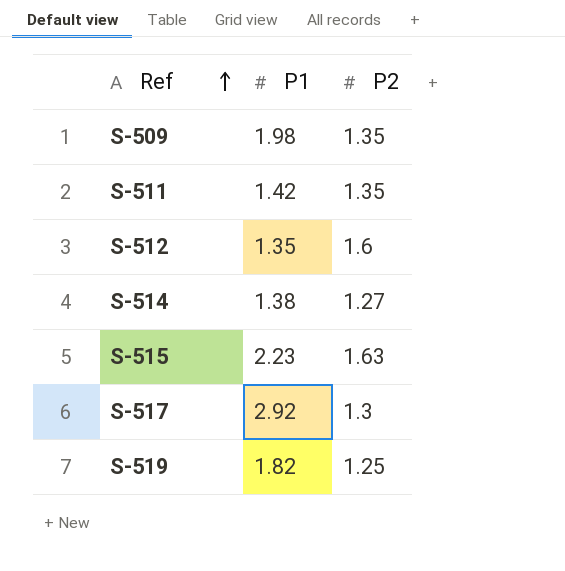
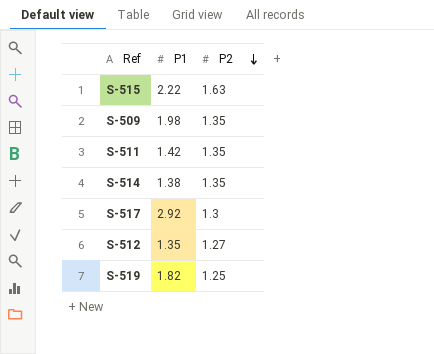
row order: Ref ascending -> P2 descending
S-515 | P1: 2.23 -> 2.22
S-514 | P2: 1.27 -> 1.35
S-512 | P2: 1.6 -> 1.27

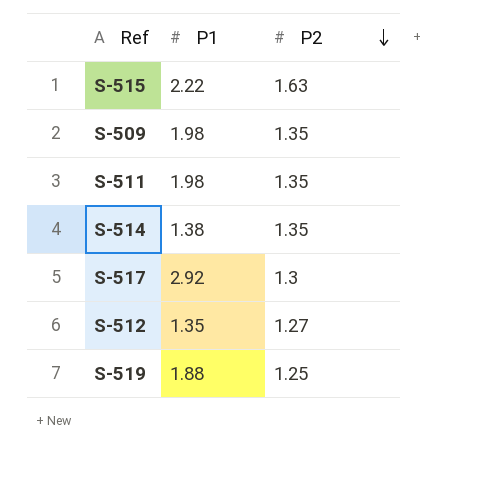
S-511 | P1: 1.42 -> 1.98
S-519 | P1: 1.82 -> 1.88

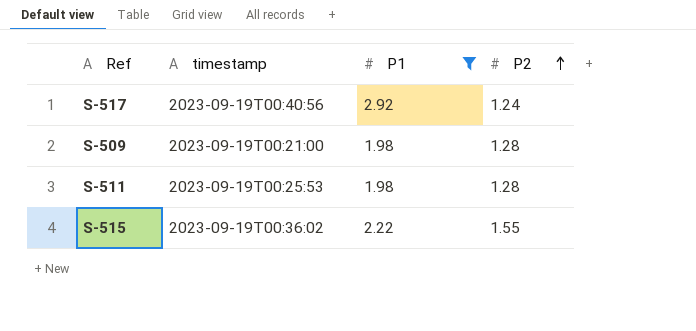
filter: none -> P1 >= 1.98
row order: P2 descending -> P2 ascending
column timestamp | position: none -> 2
S-517 | P2: 1.3 -> 1.24
S-509 | P2: 1.35 -> 1.28
S-511 | P2: 1.35 -> 1.28
S-515 | P2: 1.63 -> 1.55

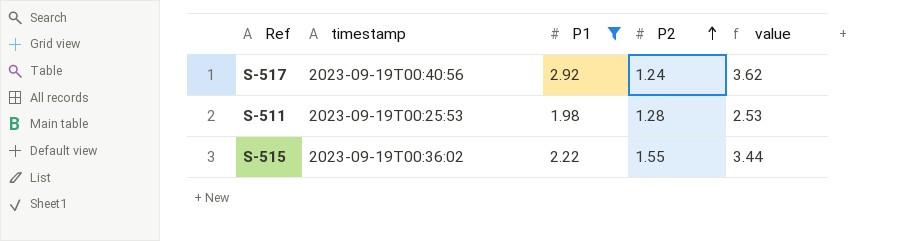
column value | formula: none -> [P1] * [P2]
row S-509: 2023-09-19T00:21:00 | 1.98 | 1.28 -> none

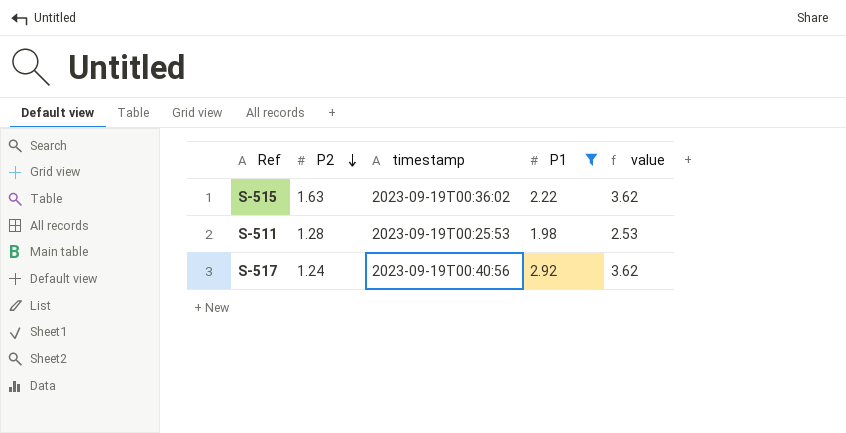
row order: P2 ascending -> P2 descending
column P2 | position: 4 -> 2
S-515 | P2: 1.55 -> 1.63
S-515 | value: 3.44 -> 3.62

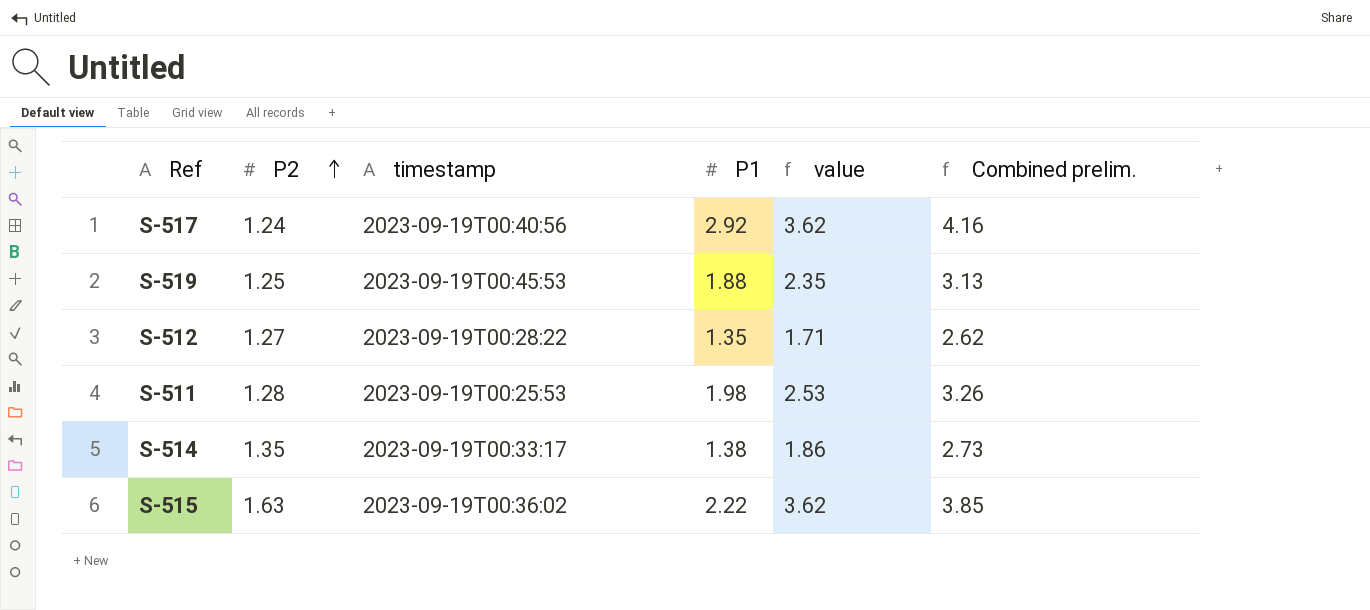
filter: P1 >= 1.98 -> none
row order: P2 descending -> P2 ascending
column Combined prelim. | formula: none -> [P2] + [P1]

